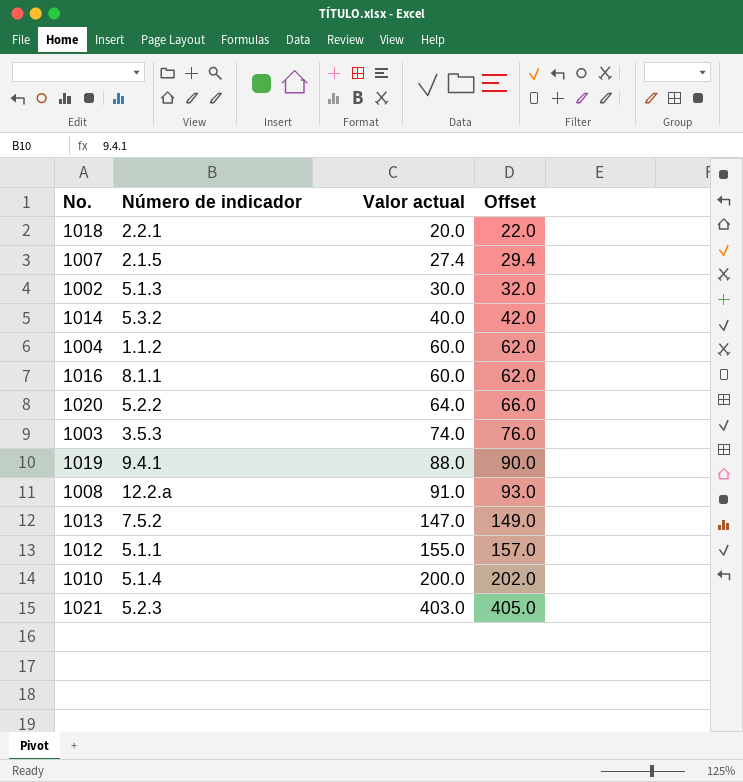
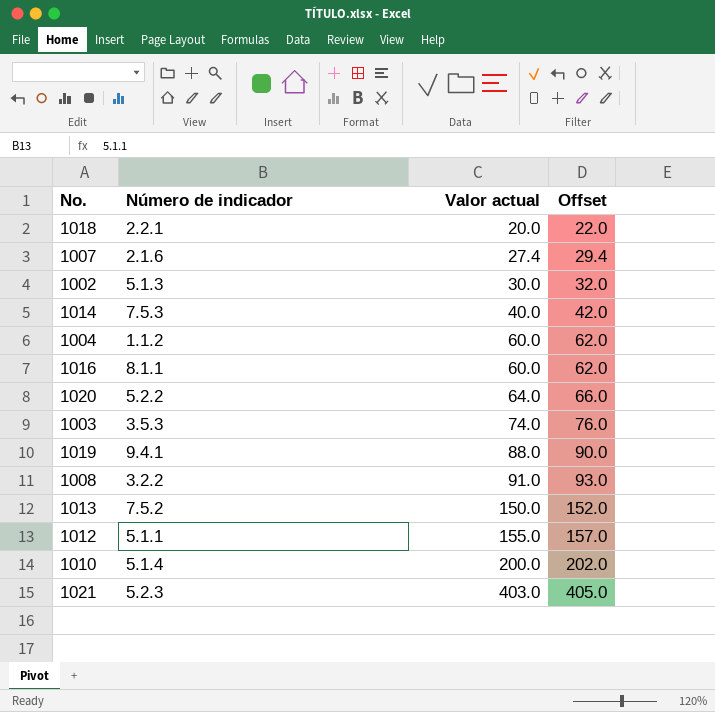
1007 | Número de indicador: 2.1.5 -> 2.1.6
1014 | Número de indicador: 5.3.2 -> 7.5.3
1008 | Número de indicador: 12.2.a -> 3.2.2
1013 | Valor actual: 147.0 -> 150.0
1013 | Offset: 149.0 -> 152.0

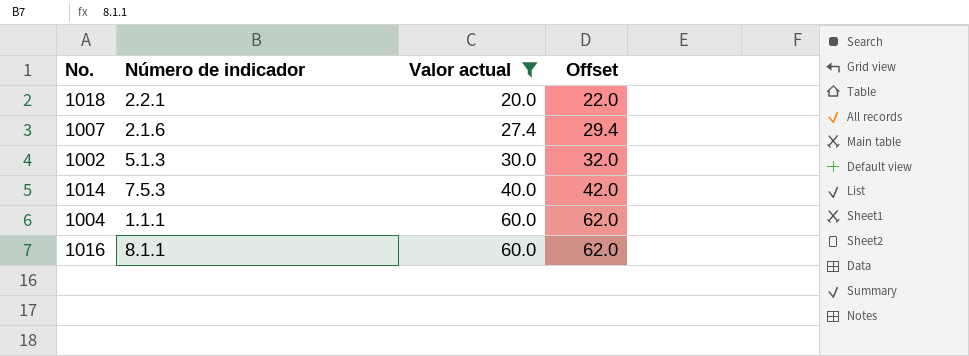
filter: none -> Valor actual <= 60.0
1004 | Número de indicador: 1.1.2 -> 1.1.1

